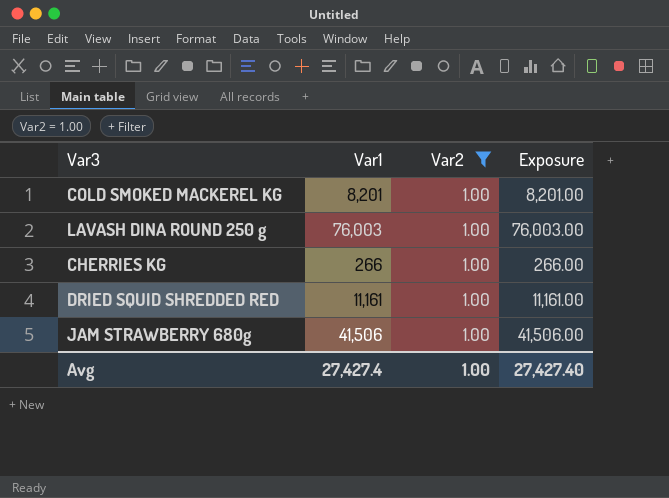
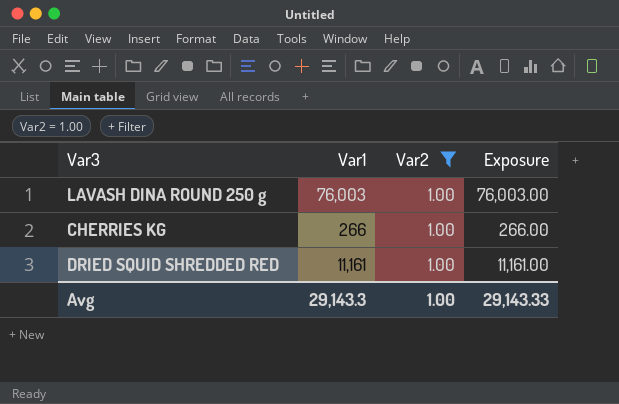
row COLD SMOKED MACKEREL KG: 8,201 | 1.00 | 8,201.00 -> none
row JAM STRAWBERRY 680g: 41,506 | 1.00 | 41,506.00 -> none
Avg | Var1: 27,427.4 -> 29,143.3
Avg | Exposure: 27,427.40 -> 29,143.33

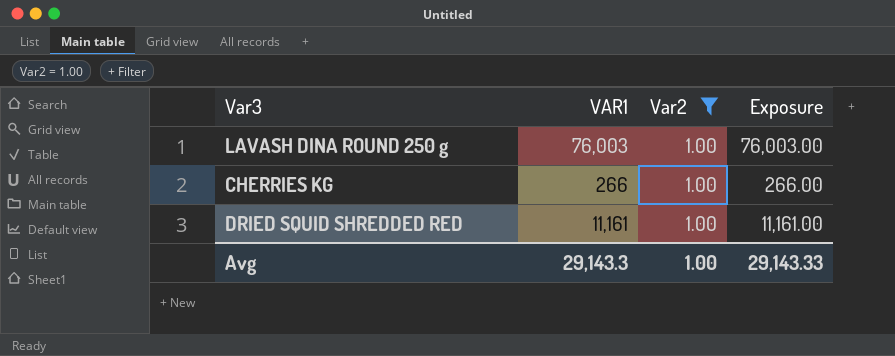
column name: Var1 -> VAR1

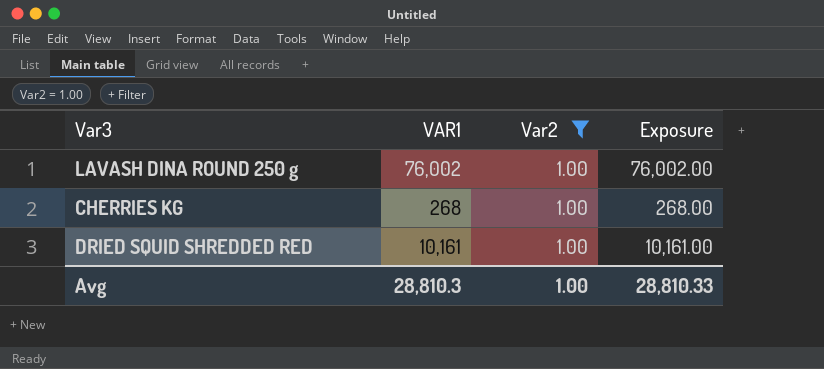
LAVASH DINA ROUND 250 g | VAR1: 76,003 -> 76,002
LAVASH DINA ROUND 250 g | Exposure: 76,003.00 -> 76,002.00
CHERRIES KG | VAR1: 266 -> 268
CHERRIES KG | Exposure: 266.00 -> 268.00
DRIED SQUID SHREDDED RED | VAR1: 11,161 -> 10,161
DRIED SQUID SHREDDED RED | Exposure: 11,161.00 -> 10,161.00
Avg | VAR1: 29,143.3 -> 28,810.3
Avg | Exposure: 29,143.33 -> 28,810.33

